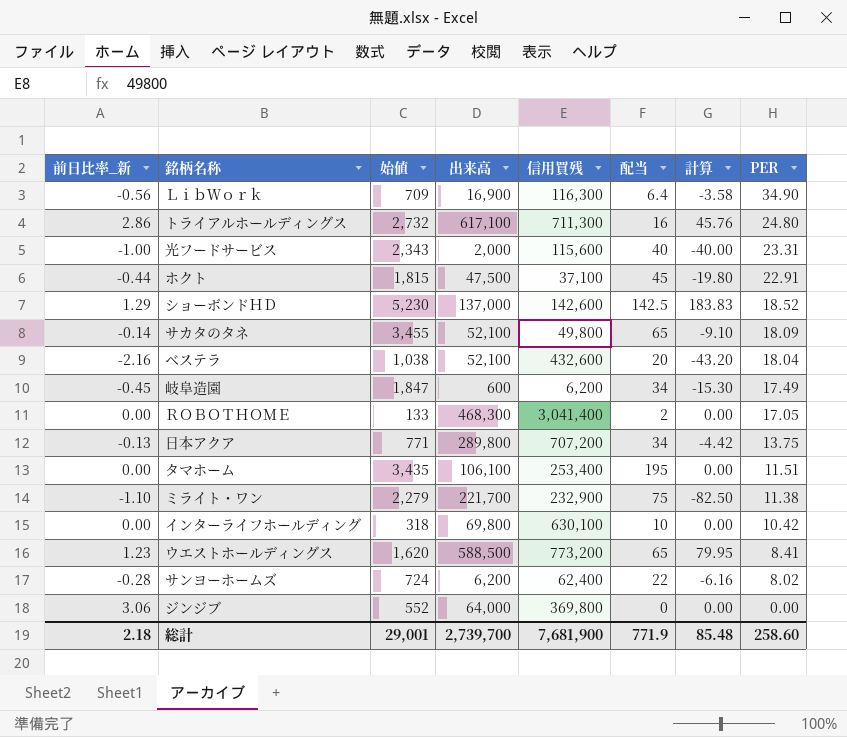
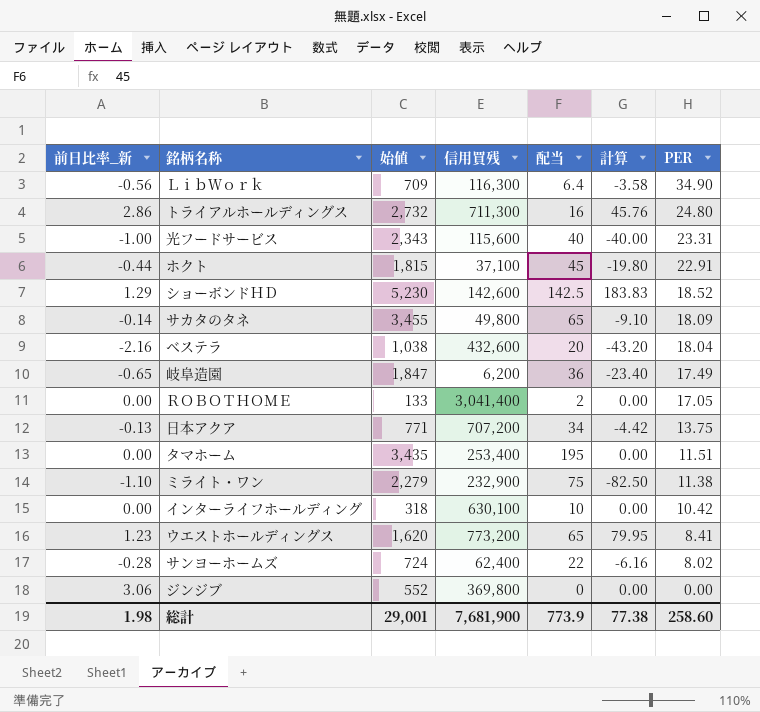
column 出来高 | position: 4 -> none
岐阜造園 | 前日比率_新: -0.45 -> -0.65
岐阜造園 | 配当: 34 -> 36
岐阜造園 | 計算: -15.30 -> -23.40
総計 | 前日比率_新: 2.18 -> 1.98
総計 | 配当: 771.9 -> 773.9
総計 | 計算: 85.48 -> 77.38

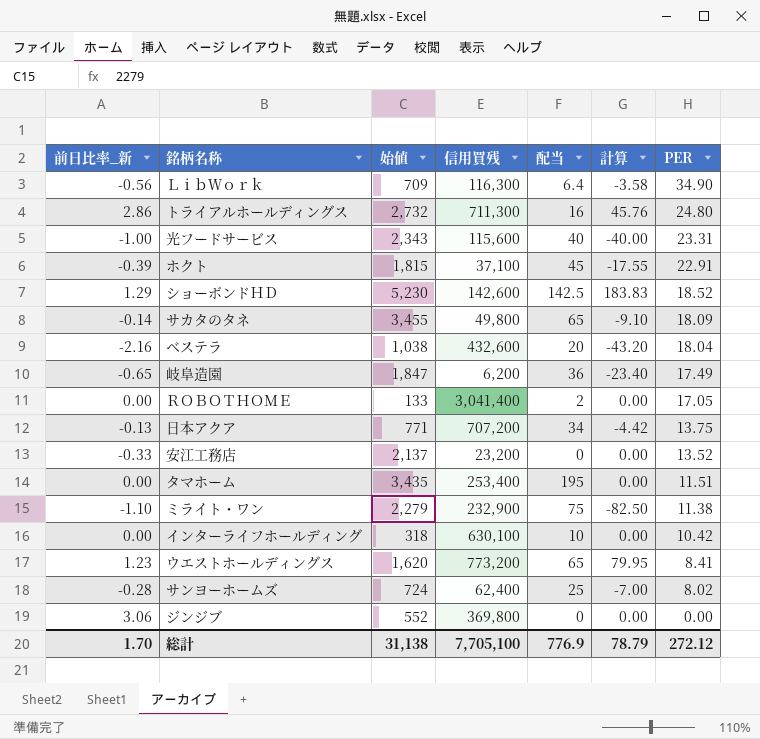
ホクト | 前日比率_新: -0.44 -> -0.39
ホクト | 計算: -19.80 -> -17.55
row 安江工務店: none -> -0.33 | 2,137 | 23,200 | 0 | 0.00 | 13.52
サンヨーホームズ | 配当: 22 -> 25
サンヨーホームズ | 計算: -6.16 -> -7.00
総計 | 前日比率_新: 1.98 -> 1.70
総計 | 始値: 29,001 -> 31,138
総計 | 信用買残: 7,681,900 -> 7,705,100
総計 | 配当: 773.9 -> 776.9
総計 | 計算: 77.38 -> 78.79
総計 | PER: 258.60 -> 272.12

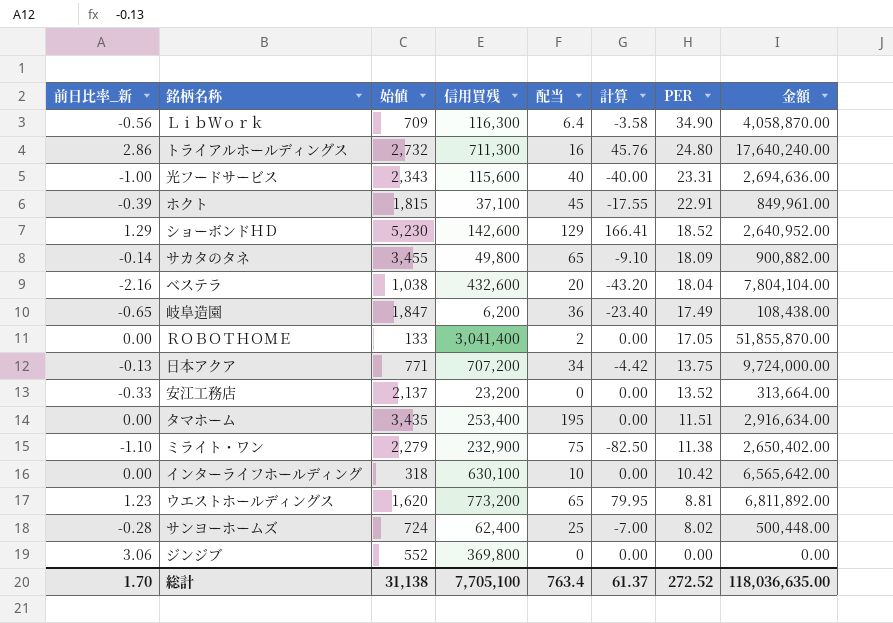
column 金額 | formula: none -> [信用買残] * [PER]
ショーボンドＨＤ | 配当: 142.5 -> 129
ショーボンドＨＤ | 計算: 183.83 -> 166.41
ウエストホールディングス | PER: 8.41 -> 8.81
総計 | 配当: 776.9 -> 763.4
総計 | 計算: 78.79 -> 61.37
総計 | PER: 272.12 -> 272.52

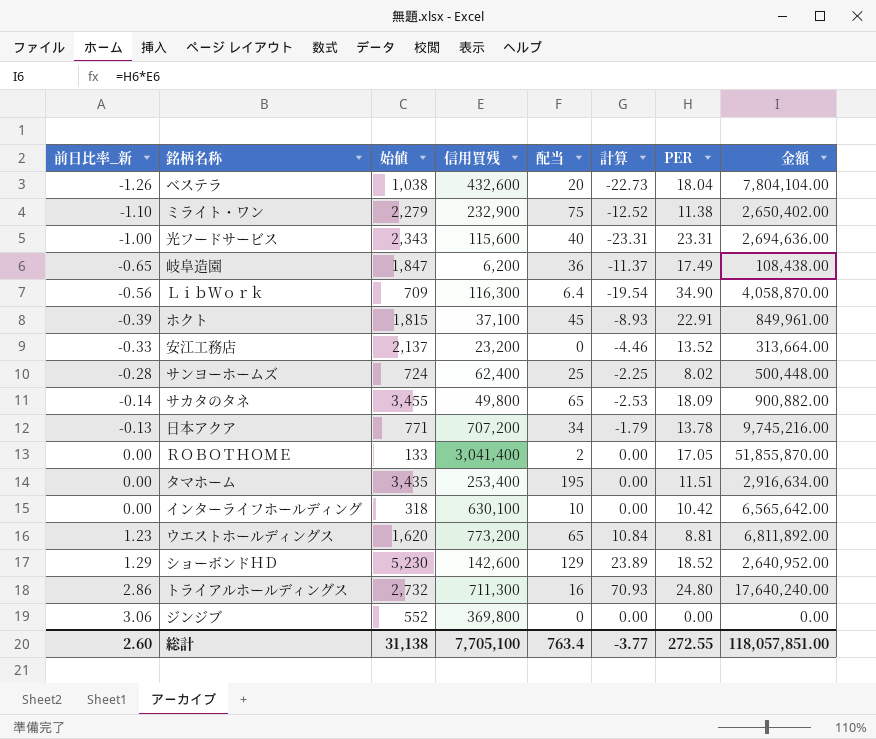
row order: PER descending -> 前日比率_新 ascending
column 計算 | formula: [前日比率_新] * [配当] -> [前日比率_新] * [PER]
ベステラ | 前日比率_新: -2.16 -> -1.26
日本アクア | PER: 13.75 -> 13.78
日本アクア | 金額: 9,724,000.00 -> 9,745,216.00
総計 | 前日比率_新: 1.70 -> 2.60
総計 | 計算: 61.37 -> -3.77
総計 | PER: 272.52 -> 272.55
総計 | 金額: 118,036,635.00 -> 118,057,851.00

